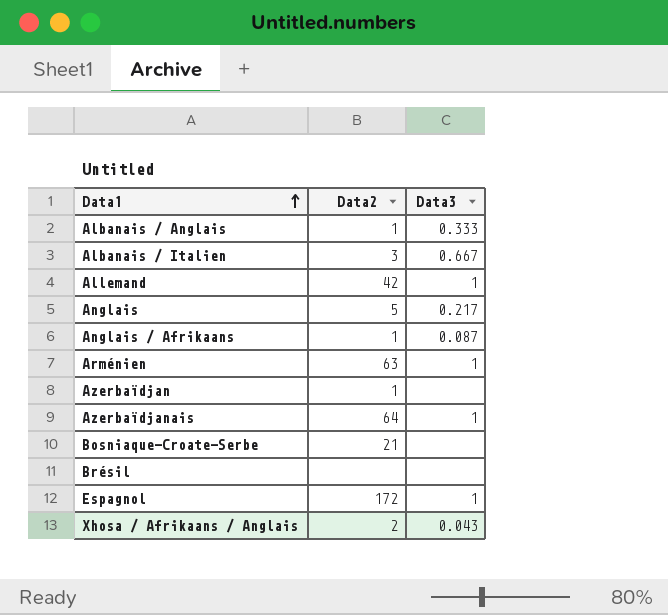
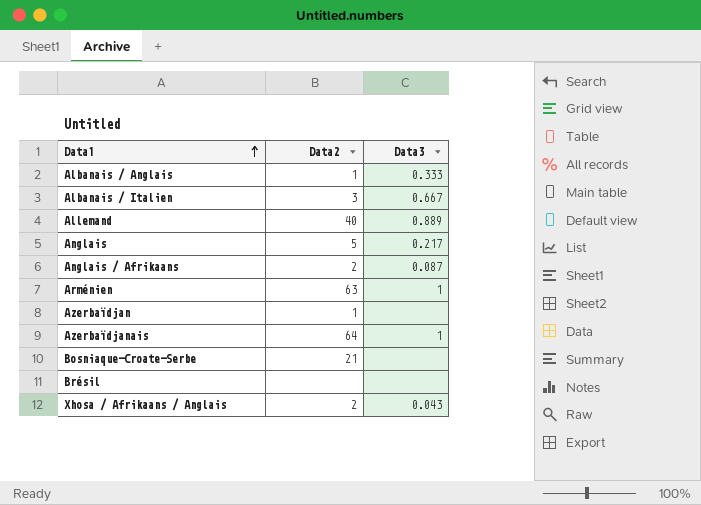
row Espagnol: 172 | 1 -> none
Allemand | Data2: 42 -> 40
Allemand | Data3: 1 -> 0.889
Anglais / Afrikaans | Data2: 1 -> 2

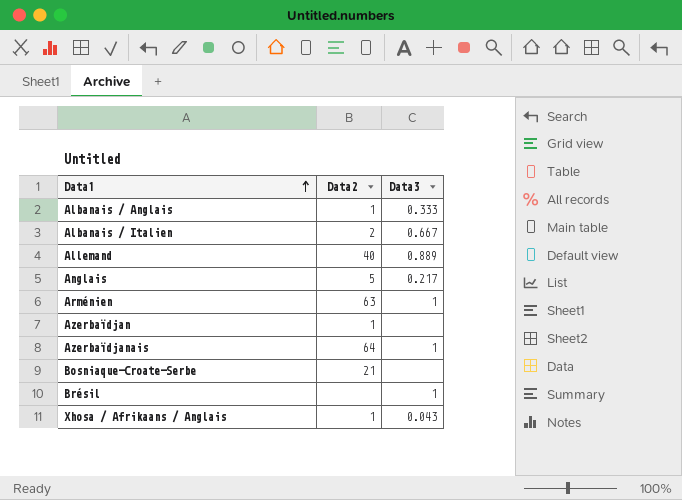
row Anglais / Afrikaans: 2 | 0.087 -> none
Albanais / Italien | Data2: 3 -> 2
Brésil | Data3: none -> 1
Xhosa / Afrikaans / Anglais | Data2: 2 -> 1

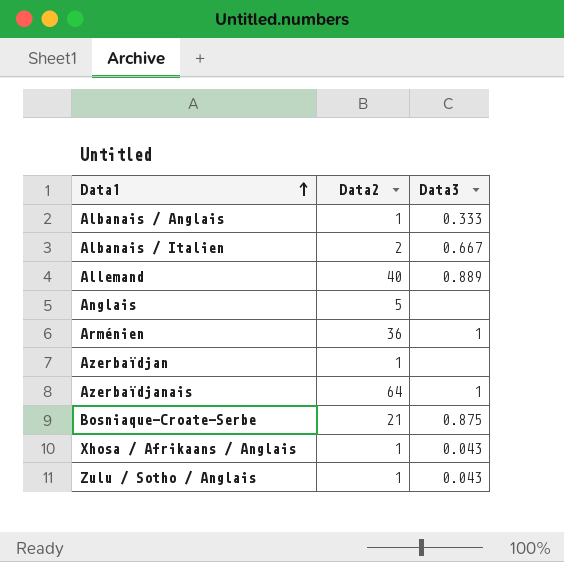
row Brésil: none | 1 -> none
Anglais | Data3: 0.217 -> none
Arménien | Data2: 63 -> 36
Bosniaque-Croate-Serbe | Data3: none -> 0.875
row Zulu / Sotho / Anglais: none -> 1 | 0.043

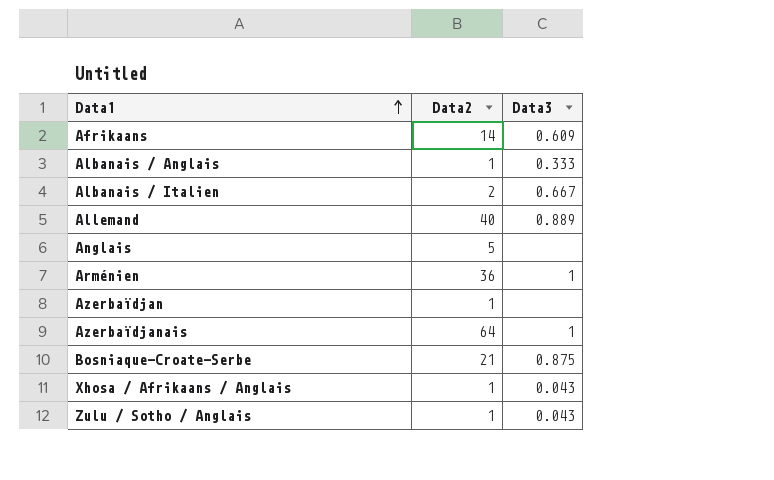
row Afrikaans: none -> 14 | 0.609

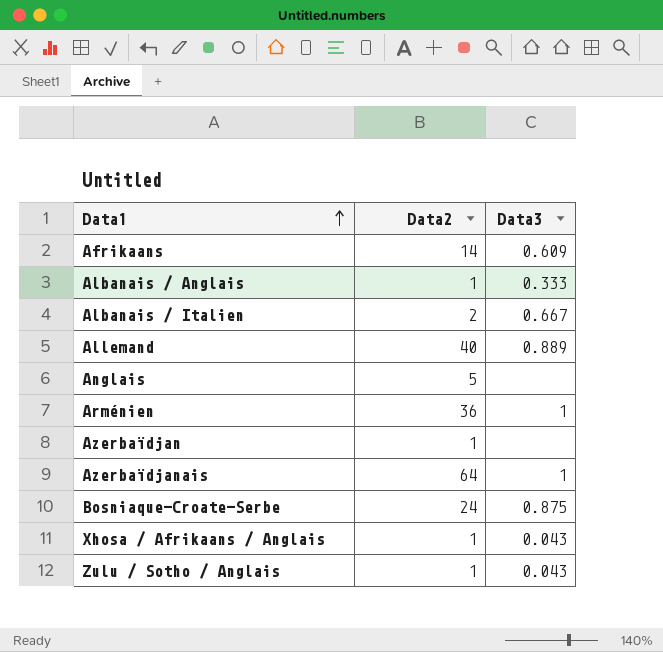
Bosniaque-Croate-Serbe | Data2: 21 -> 24

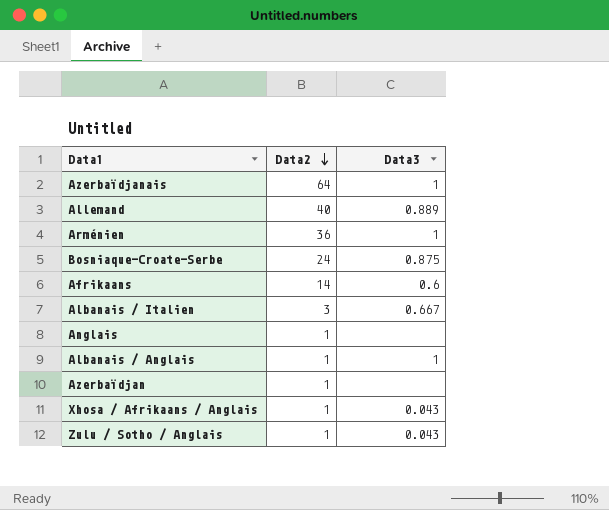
row order: Data1 ascending -> Data2 descending
Afrikaans | Data3: 0.609 -> 0.6
Albanais / Italien | Data2: 2 -> 3
Anglais | Data2: 5 -> 1
Albanais / Anglais | Data3: 0.333 -> 1

